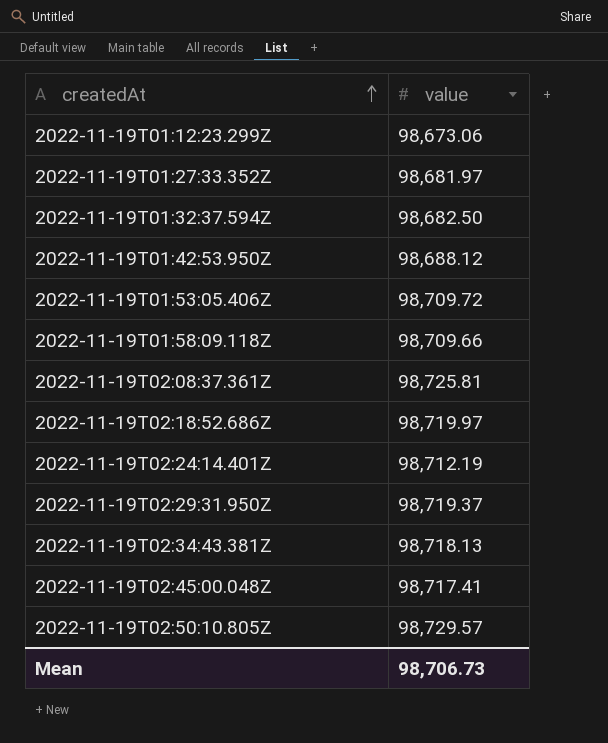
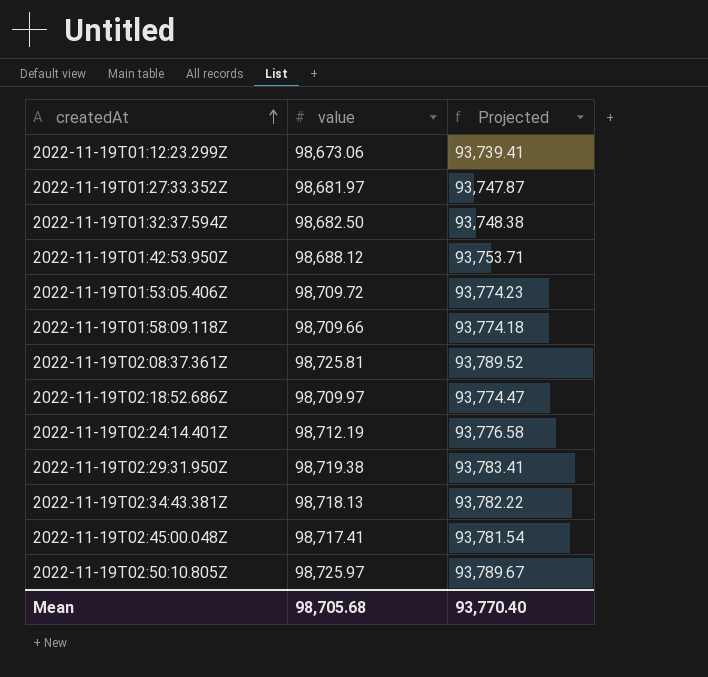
column Projected | formula: none -> [value] * 0.95
2022-11-19T02:18:52.686Z | value: 98,719.97 -> 98,709.97
2022-11-19T02:29:31.950Z | value: 98,719.37 -> 98,719.38
2022-11-19T02:50:10.805Z | value: 98,729.57 -> 98,725.97
Mean | value: 98,706.73 -> 98,705.68

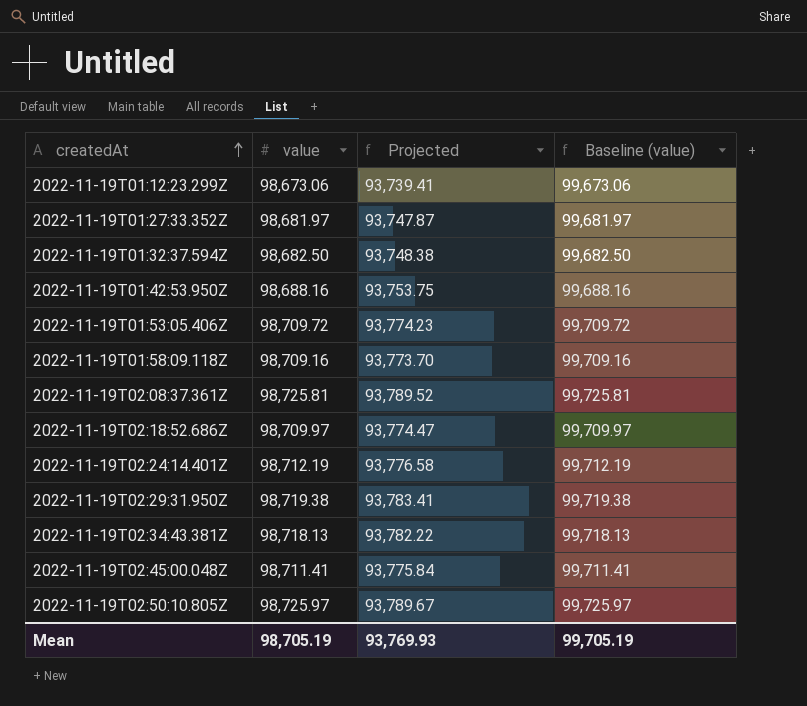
column Baseline (value) | formula: none -> [value] + 1000
2022-11-19T01:42:53.950Z | value: 98,688.12 -> 98,688.16
2022-11-19T01:42:53.950Z | Projected: 93,753.71 -> 93,753.75
2022-11-19T01:58:09.118Z | value: 98,709.66 -> 98,709.16
2022-11-19T01:58:09.118Z | Projected: 93,774.18 -> 93,773.70
2022-11-19T02:45:00.048Z | value: 98,717.41 -> 98,711.41
2022-11-19T02:45:00.048Z | Projected: 93,781.54 -> 93,775.84
Mean | value: 98,705.68 -> 98,705.19
Mean | Projected: 93,770.40 -> 93,769.93

